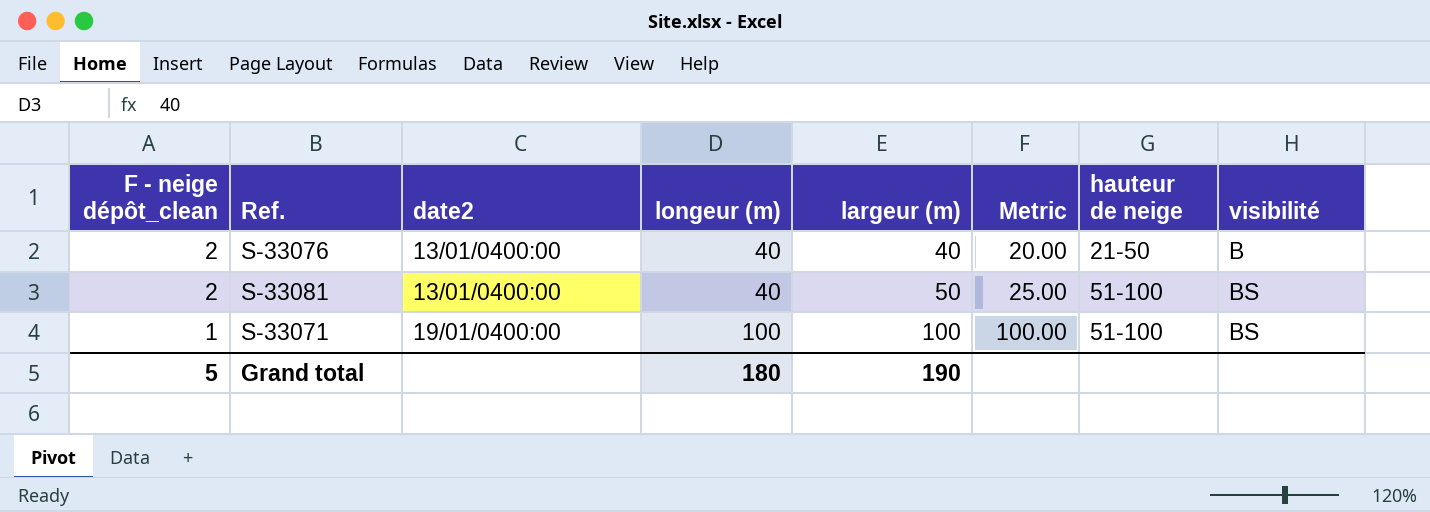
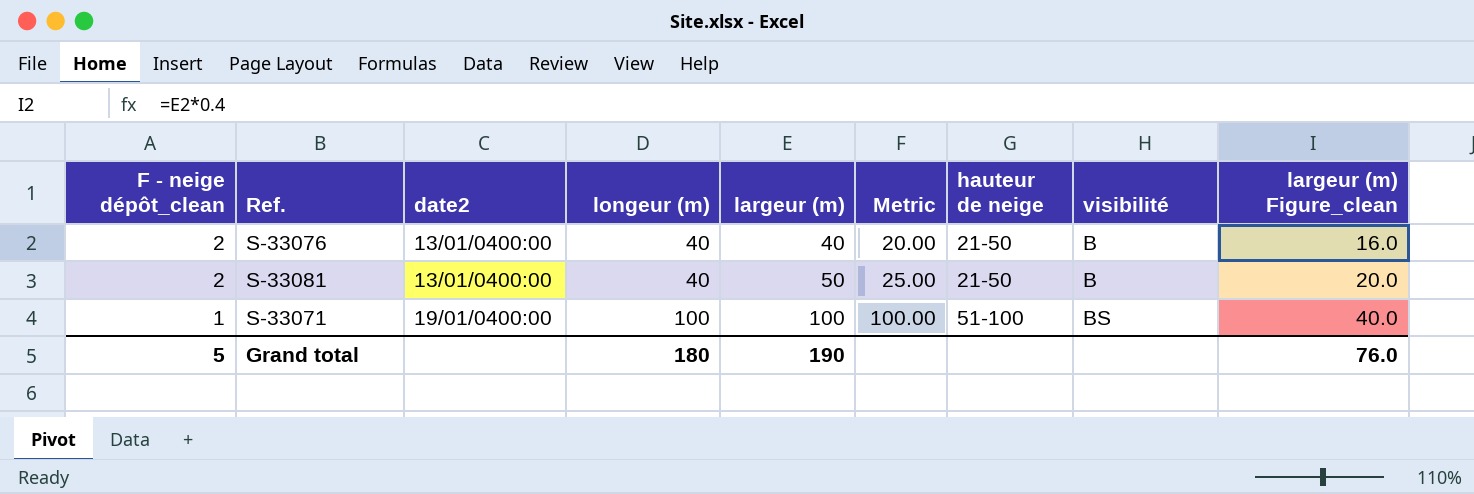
column largeur (m) Figure_clean | formula: none -> [largeur (m)] * 0.4
S-33081 | hauteur de neige: 51-100 -> 21-50
S-33081 | visibilité: BS -> B

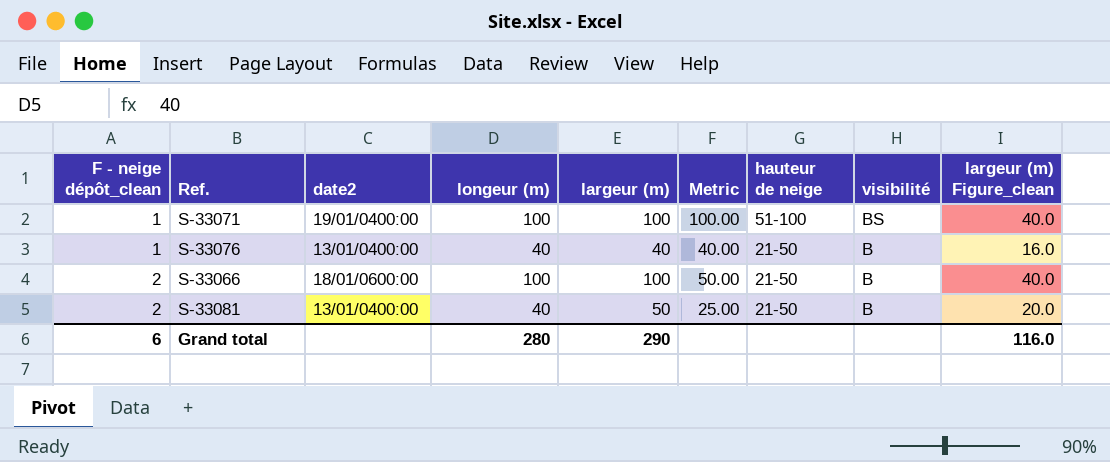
row order: F - neige dépôt_clean descending -> F - neige dépôt_clean ascending
S-33076 | F - neige dépôt_clean: 2 -> 1
S-33076 | Metric: 20.00 -> 40.00
row S-33066: none -> 2 | 18/01/0600:00 | 100 | 100 | 50.00 | 21-50 | B | 40.0
Grand total | F - neige dépôt_clean: 5 -> 6
Grand total | longeur (m): 180 -> 280
Grand total | largeur (m): 190 -> 290
Grand total | largeur (m) Figure_clean: 76.0 -> 116.0

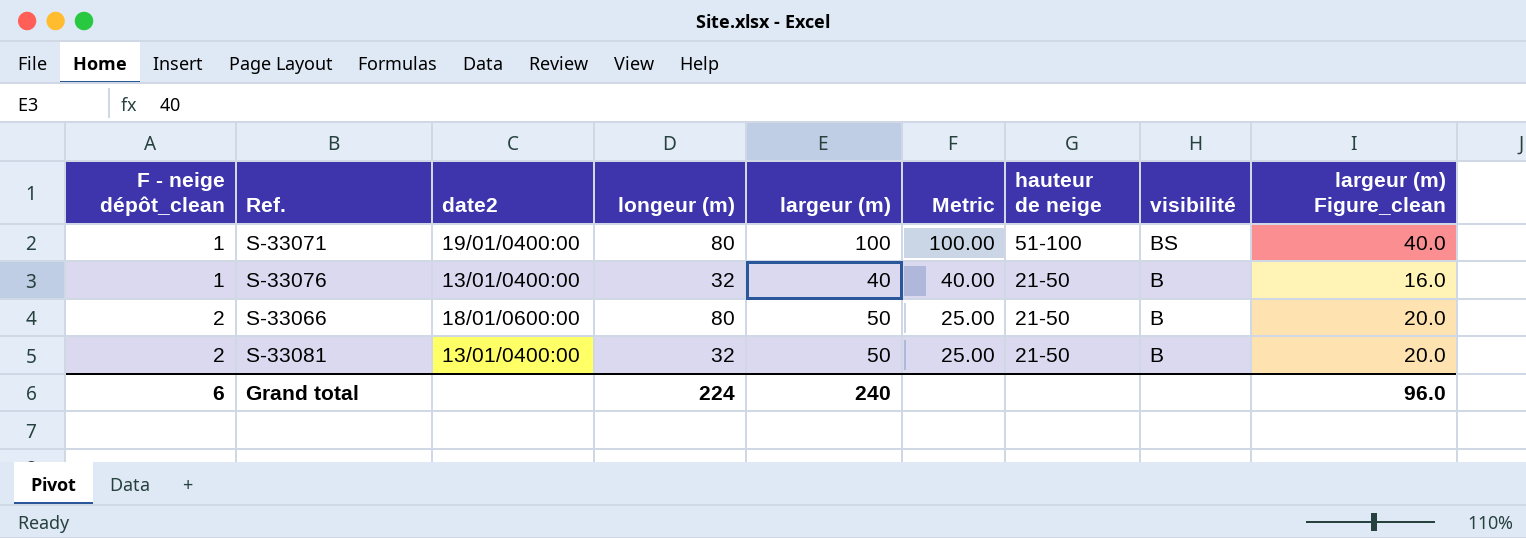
S-33071 | longeur (m): 100 -> 80
S-33076 | longeur (m): 40 -> 32
S-33066 | longeur (m): 100 -> 80
S-33066 | largeur (m): 100 -> 50
S-33066 | Metric: 50.00 -> 25.00
S-33066 | largeur (m) Figure_clean: 40.0 -> 20.0
S-33081 | longeur (m): 40 -> 32
Grand total | longeur (m): 280 -> 224
Grand total | largeur (m): 290 -> 240
Grand total | largeur (m) Figure_clean: 116.0 -> 96.0

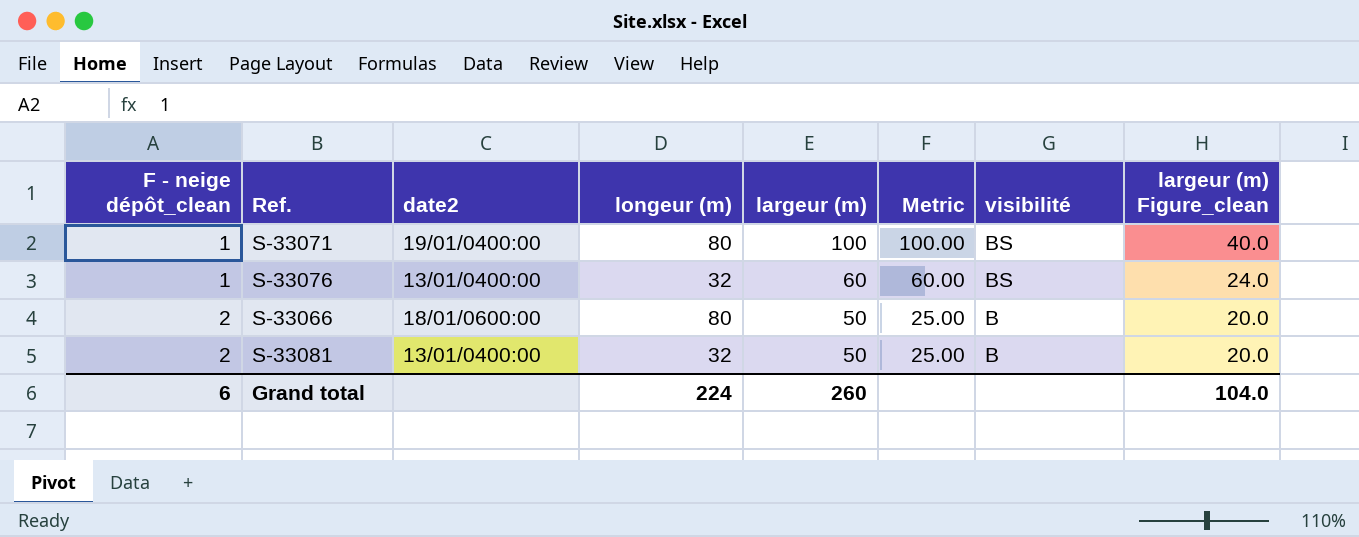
column hauteur de neige | position: 7 -> none
S-33076 | largeur (m): 40 -> 60
S-33076 | Metric: 40.00 -> 60.00
S-33076 | visibilité: B -> BS
S-33076 | largeur (m) Figure_clean: 16.0 -> 24.0
Grand total | largeur (m): 240 -> 260
Grand total | largeur (m) Figure_clean: 96.0 -> 104.0

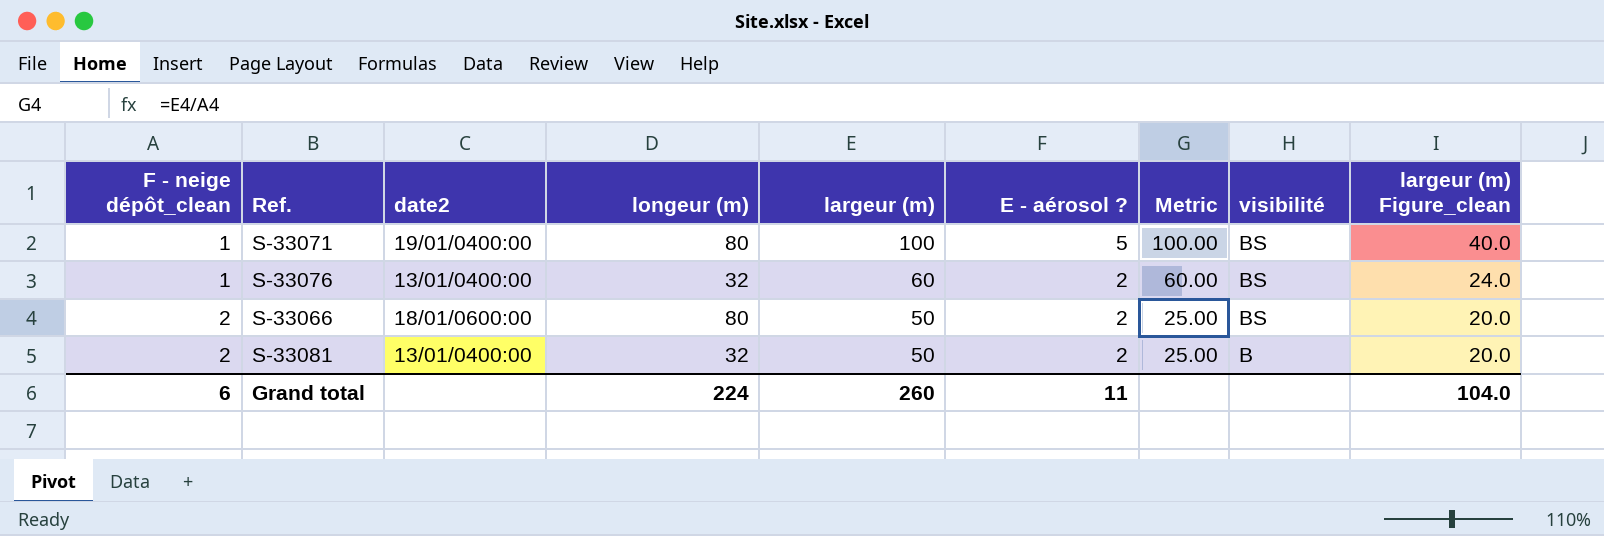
column E - aérosol ? | position: none -> 6
S-33066 | visibilité: B -> BS

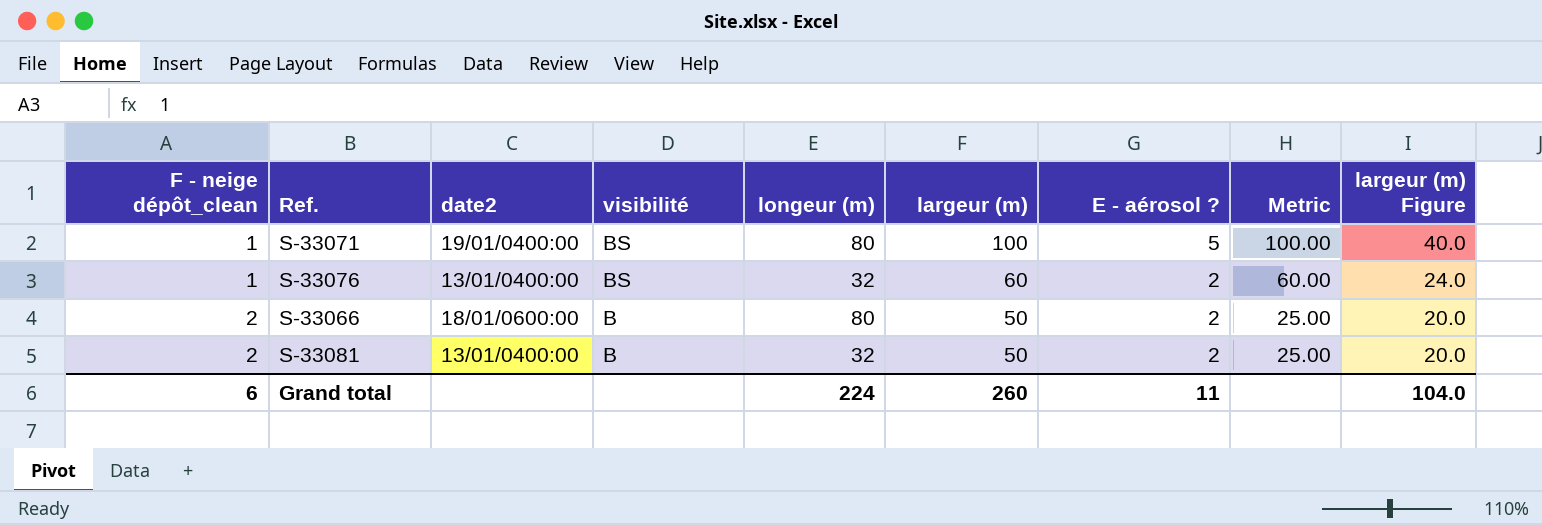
column visibilité | position: 8 -> 4
column name: largeur (m) Figure_clean -> largeur (m) Figure
S-33066 | visibilité: BS -> B

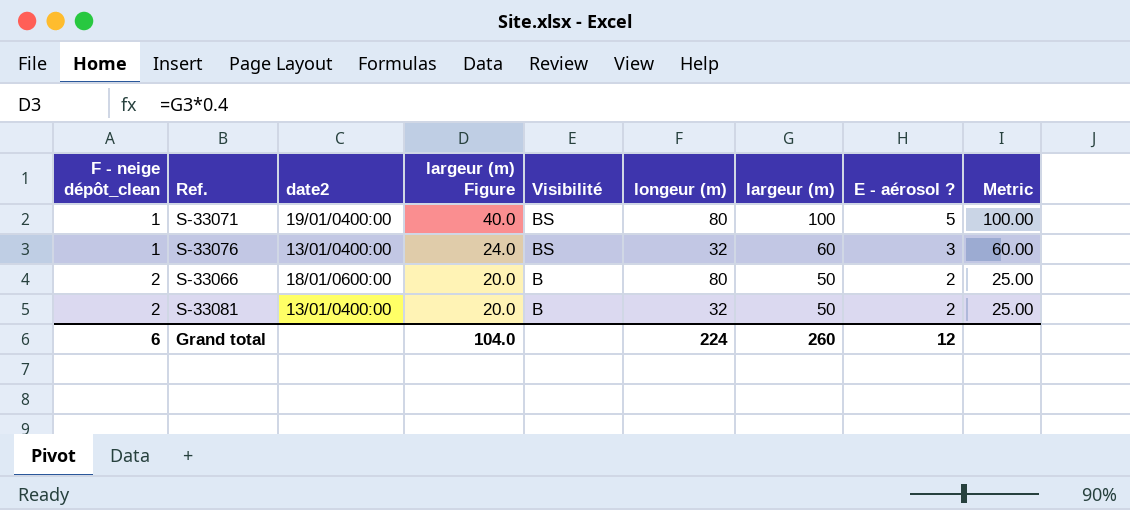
column largeur (m) Figure | position: 9 -> 4
column name: visibilité -> Visibilité
S-33076 | E - aérosol ?: 2 -> 3
Grand total | E - aérosol ?: 11 -> 12

